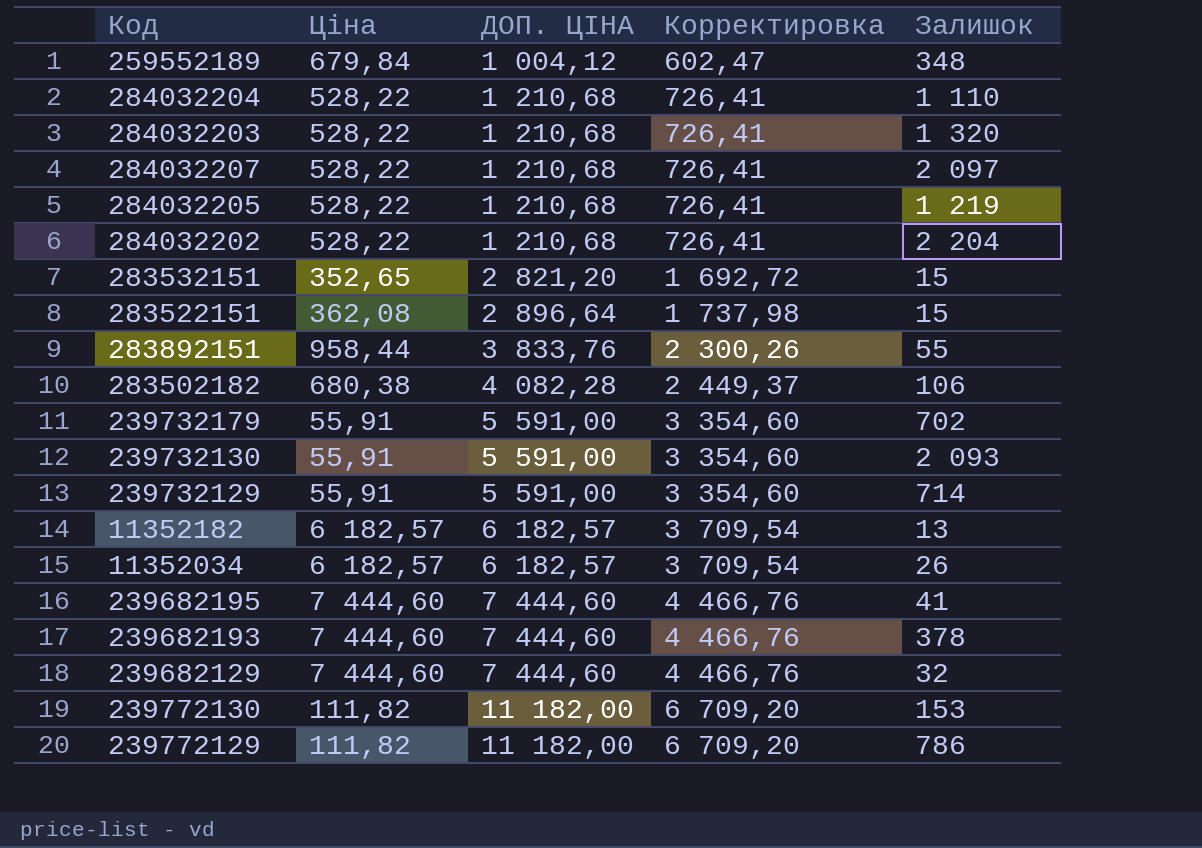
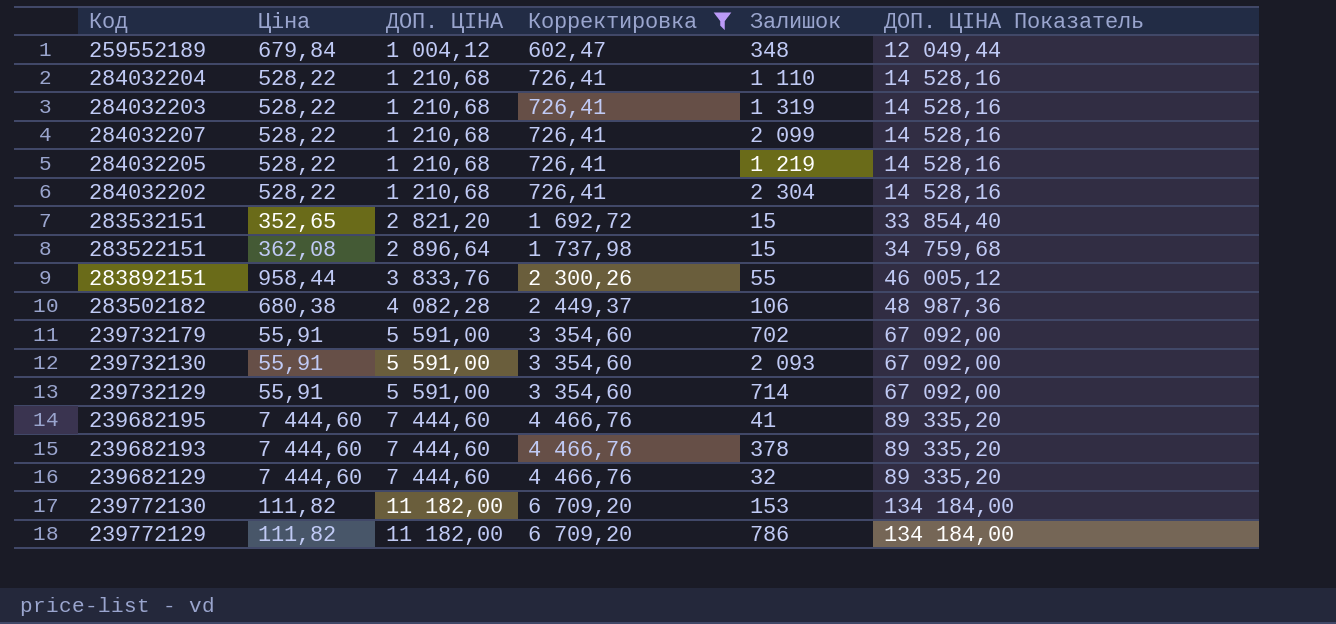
filter: none -> Корректировка != 3 709,54
column ДОП. ЦІНА Показатель | formula: none -> [ДОП. ЦІНА] * 12
284032203 | Залишок: 1 320 -> 1 319
284032207 | Залишок: 2 097 -> 2 099
284032202 | Залишок: 2 204 -> 2 304

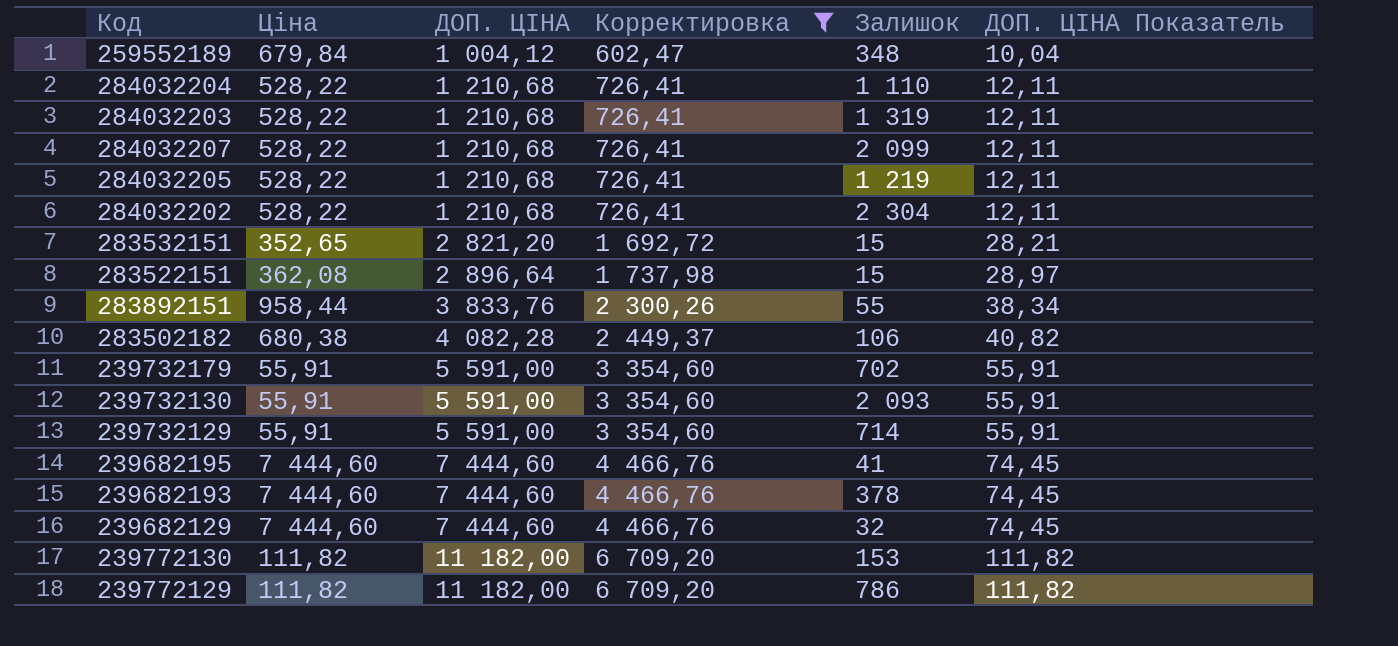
column ДОП. ЦІНА Показатель | formula: [ДОП. ЦІНА] * 12 -> [ДОП. ЦІНА] * 0,01

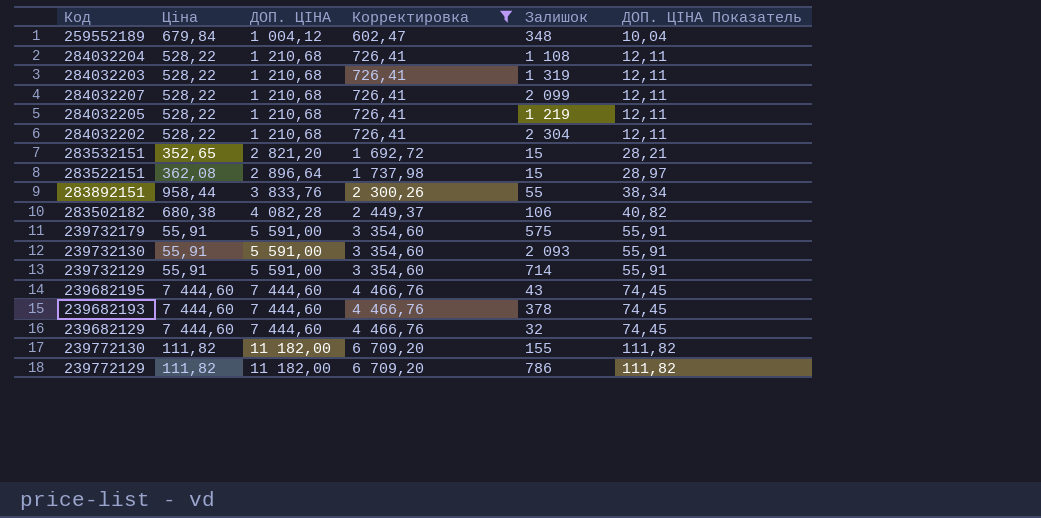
284032204 | Залишок: 1 110 -> 1 108
239732179 | Залишок: 702 -> 575
239682195 | Залишок: 41 -> 43
239772130 | Залишок: 153 -> 155

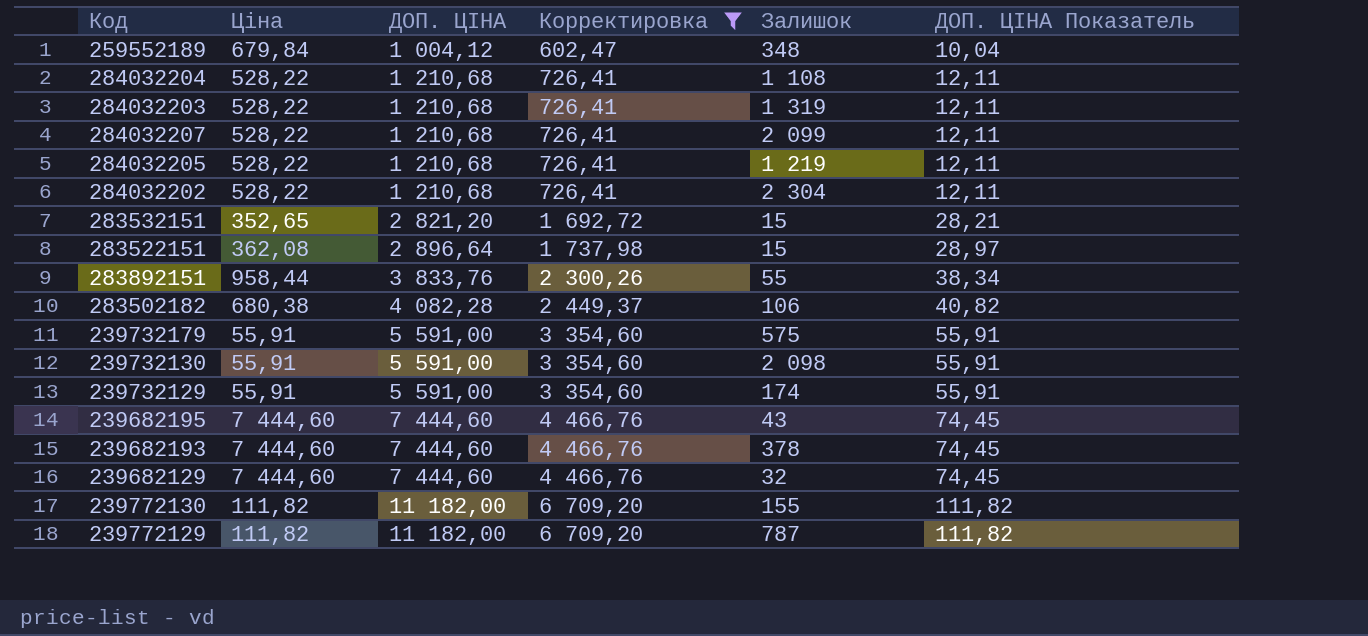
239732130 | Залишок: 2 093 -> 2 098
239732129 | Залишок: 714 -> 174
239772129 | Залишок: 786 -> 787

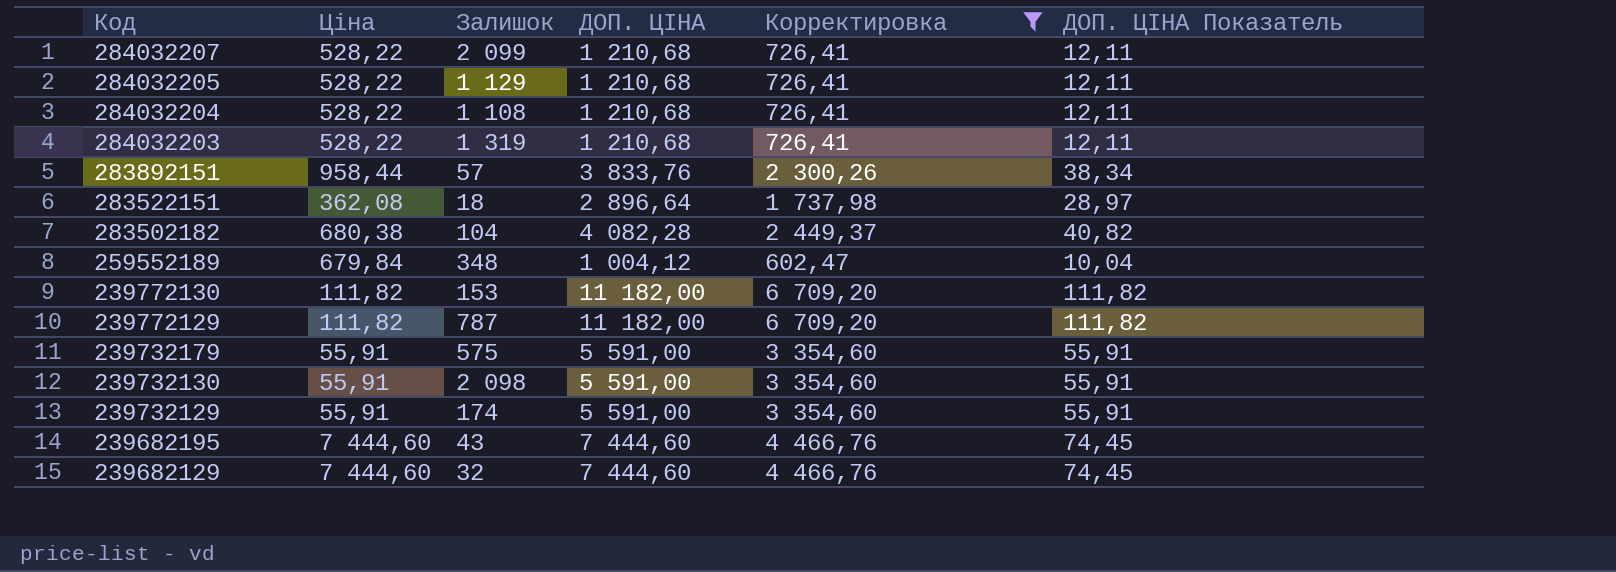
row order: ДОП. ЦІНА ascending -> Код descending
column Залишок | position: 5 -> 3
row 284032202: 528,22 | 1 210,68 | 726,41 | 2 304 | 12,11 -> none
row 283532151: 352,65 | 2 821,20 | 1 692,72 | 15 | 28,21 -> none
row 239682193: 7 444,60 | 7 444,60 | 4 466,76 | 378 | 74,45 -> none
284032205 | Залишок: 1 219 -> 1 129
283892151 | Залишок: 55 -> 57
283522151 | Залишок: 15 -> 18
283502182 | Залишок: 106 -> 104
239772130 | Залишок: 155 -> 153

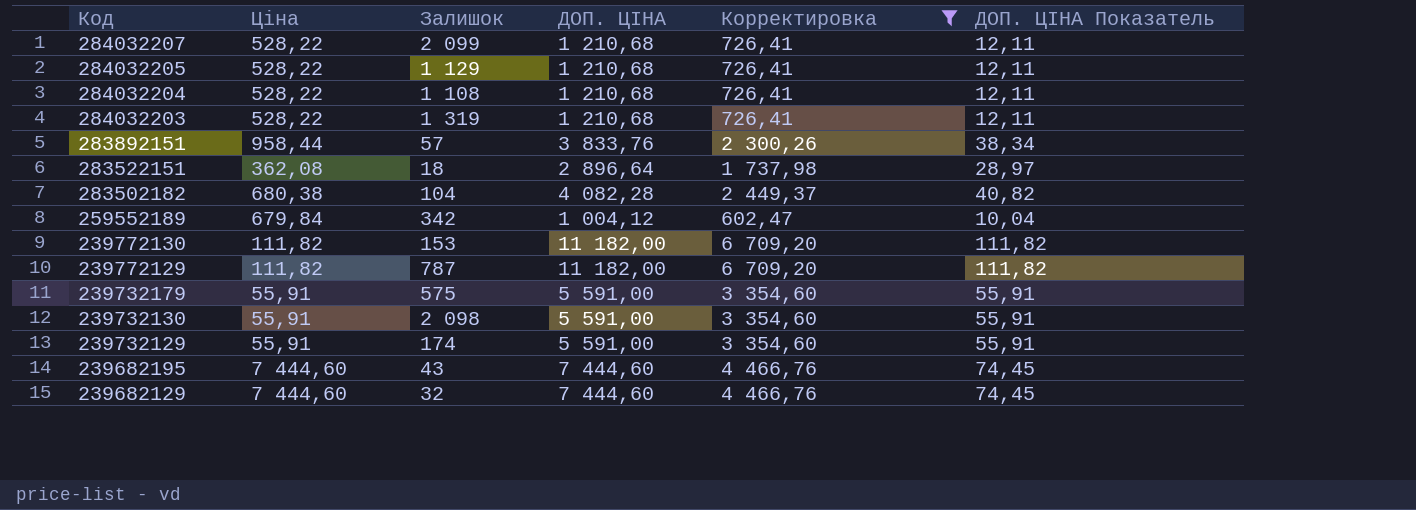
259552189 | Залишок: 348 -> 342

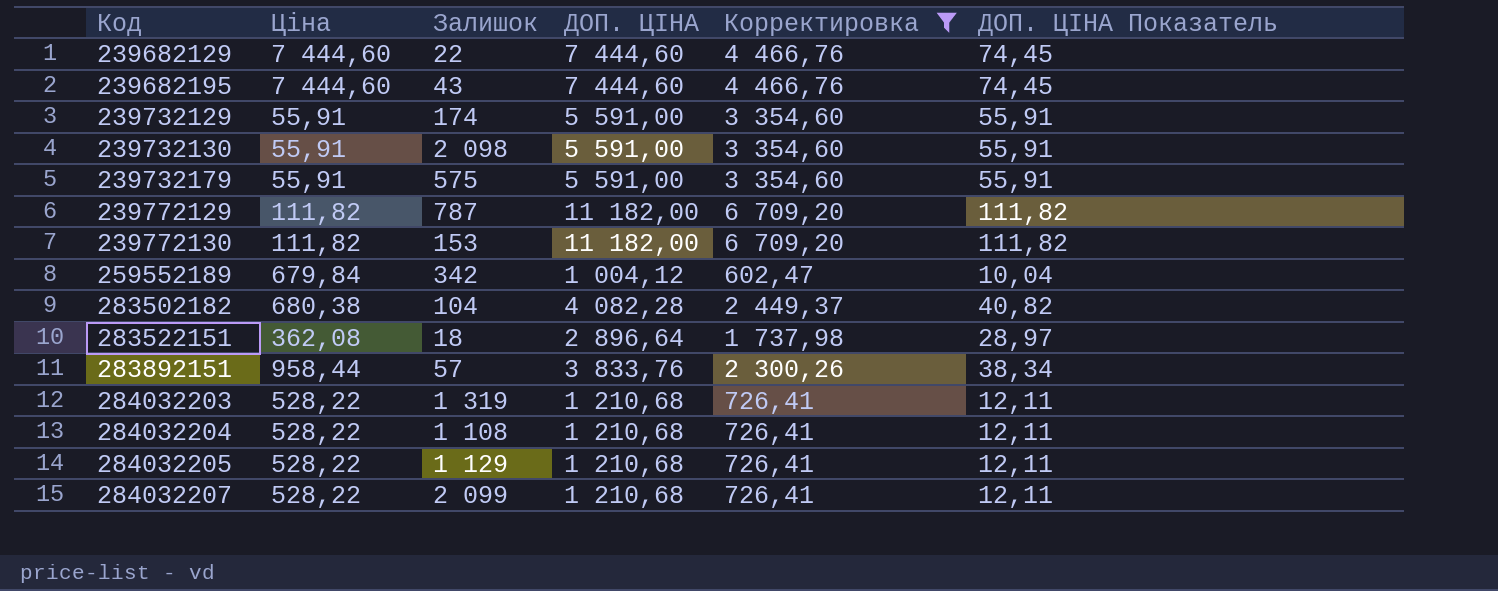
row order: Код descending -> Код ascending
239682129 | Залишок: 32 -> 22

